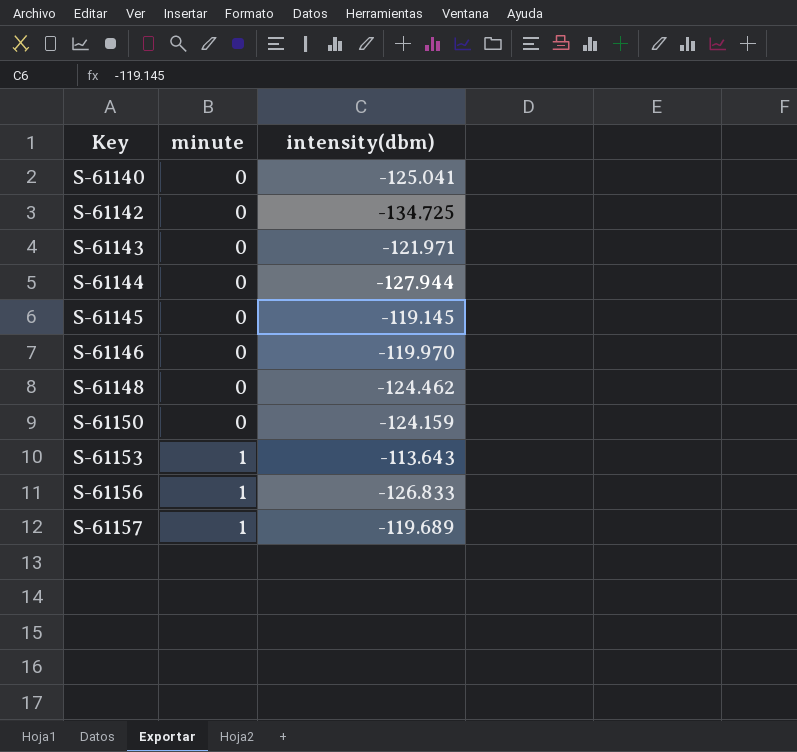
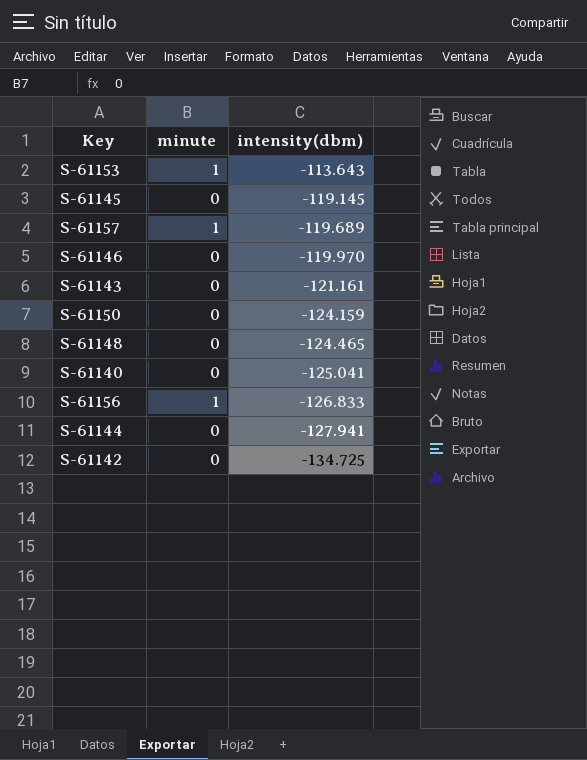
row order: Key ascending -> intensity(dbm) descending
S-61143 | intensity(dbm): -121.971 -> -121.161
S-61148 | intensity(dbm): -124.462 -> -124.465
S-61144 | intensity(dbm): -127.944 -> -127.941

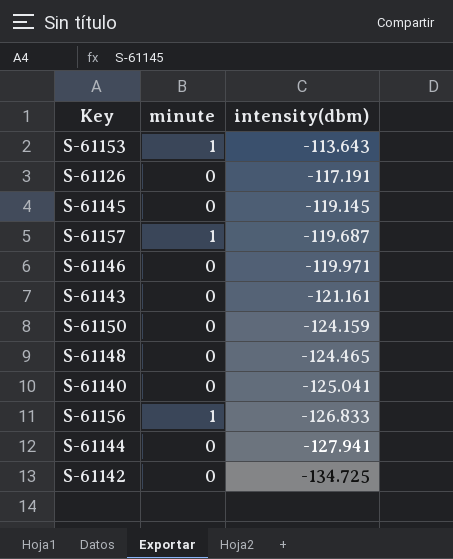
row S-61126: none -> 0 | -117.191
S-61157 | intensity(dbm): -119.689 -> -119.687
S-61146 | intensity(dbm): -119.970 -> -119.971

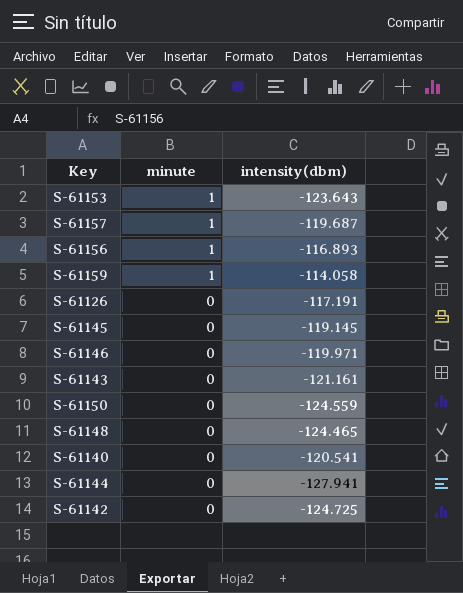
row order: intensity(dbm) descending -> minute descending
S-61153 | intensity(dbm): -113.643 -> -123.643
S-61156 | intensity(dbm): -126.833 -> -116.893
row S-61159: none -> 1 | -114.058
S-61150 | intensity(dbm): -124.159 -> -124.559
S-61140 | intensity(dbm): -125.041 -> -120.541
S-61142 | intensity(dbm): -134.725 -> -124.725

